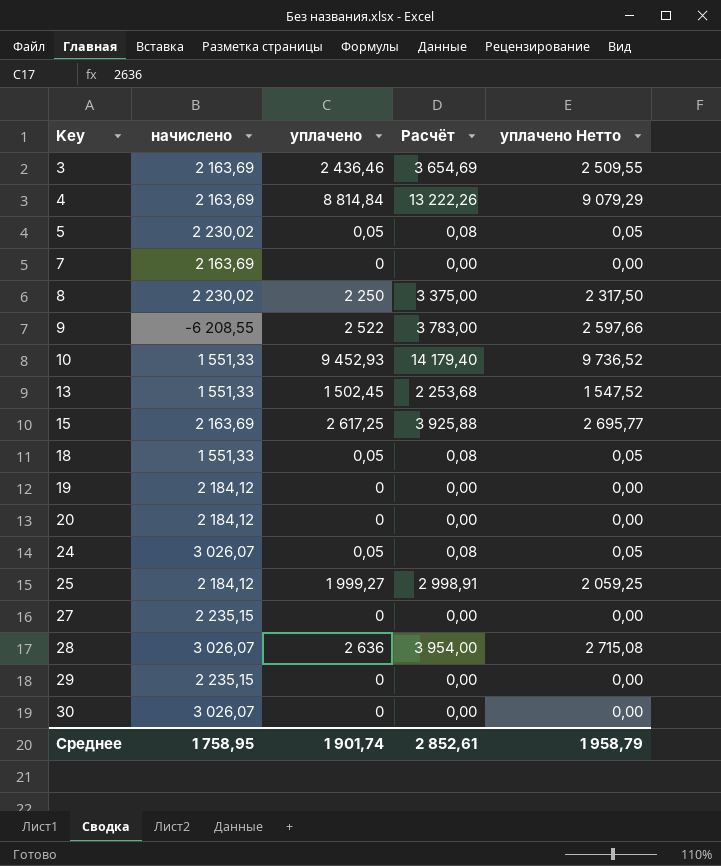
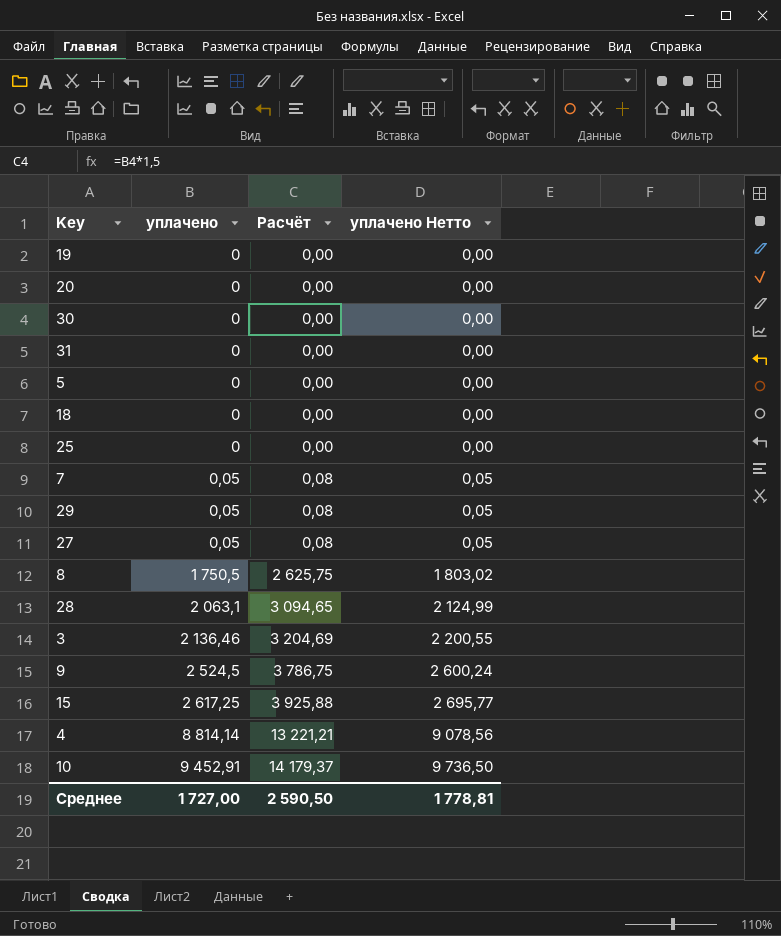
row order: Key ascending -> уплачено ascending
column начислено | position: 2 -> none
row 13: 1 551,33 | 1 502,45 | 2 253,68 | 1 547,52 -> none
row 24: 3 026,07 | 0,05 | 0,08 | 0,05 -> none
row 31: none -> 0 | 0,00 | 0,00
5 | уплачено: 0,05 -> 0
5 | Расчёт: 0,08 -> 0,00
5 | уплачено Нетто: 0,05 -> 0,00
18 | уплачено: 0,05 -> 0
18 | Расчёт: 0,08 -> 0,00
18 | уплачено Нетто: 0,05 -> 0,00
25 | уплачено: 1 999,27 -> 0
25 | Расчёт: 2 998,91 -> 0,00
25 | уплачено Нетто: 2 059,25 -> 0,00
7 | уплачено: 0 -> 0,05
7 | Расчёт: 0,00 -> 0,08
7 | уплачено Нетто: 0,00 -> 0,05
29 | уплачено: 0 -> 0,05
29 | Расчёт: 0,00 -> 0,08
29 | уплачено Нетто: 0,00 -> 0,05
27 | уплачено: 0 -> 0,05
27 | Расчёт: 0,00 -> 0,08
27 | уплачено Нетто: 0,00 -> 0,05
8 | уплачено: 2 250 -> 1 750,5
8 | Расчёт: 3 375,00 -> 2 625,75
8 | уплачено Нетто: 2 317,50 -> 1 803,02
28 | уплачено: 2 636 -> 2 063,1
28 | Расчёт: 3 954,00 -> 3 094,65
28 | уплачено Нетто: 2 715,08 -> 2 124,99
3 | уплачено: 2 436,46 -> 2 136,46
3 | Расчёт: 3 654,69 -> 3 204,69
3 | уплачено Нетто: 2 509,55 -> 2 200,55
9 | уплачено: 2 522 -> 2 524,5
9 | Расчёт: 3 783,00 -> 3 786,75
9 | уплачено Нетто: 2 597,66 -> 2 600,24
4 | уплачено: 8 814,84 -> 8 814,14
4 | Расчёт: 13 222,26 -> 13 221,21
4 | уплачено Нетто: 9 079,29 -> 9 078,56
10 | уплачено: 9 452,93 -> 9 452,91
10 | Расчёт: 14 179,40 -> 14 179,37
10 | уплачено Нетто: 9 736,52 -> 9 736,50
Среднее | уплачено: 1 901,74 -> 1 727,00
Среднее | Расчёт: 2 852,61 -> 2 590,50
Среднее | уплачено Нетто: 1 958,79 -> 1 778,81

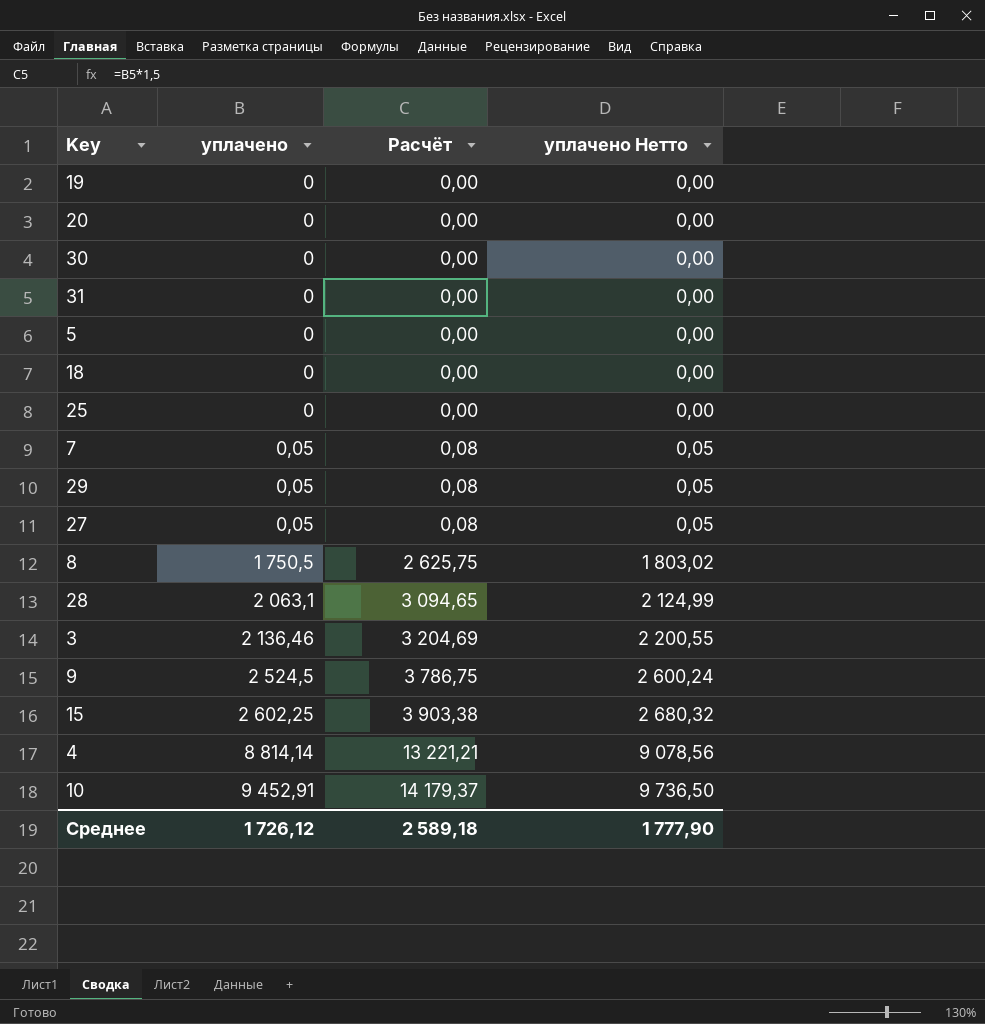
15 | уплачено: 2 617,25 -> 2 602,25
15 | Расчёт: 3 925,88 -> 3 903,38
15 | уплачено Нетто: 2 695,77 -> 2 680,32
Среднее | уплачено: 1 727,00 -> 1 726,12
Среднее | Расчёт: 2 590,50 -> 2 589,18
Среднее | уплачено Нетто: 1 778,81 -> 1 777,90

